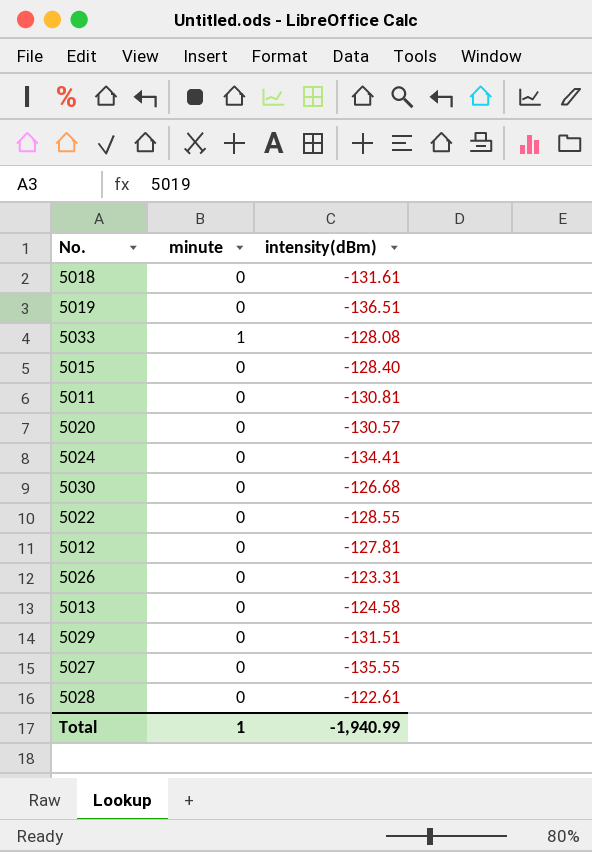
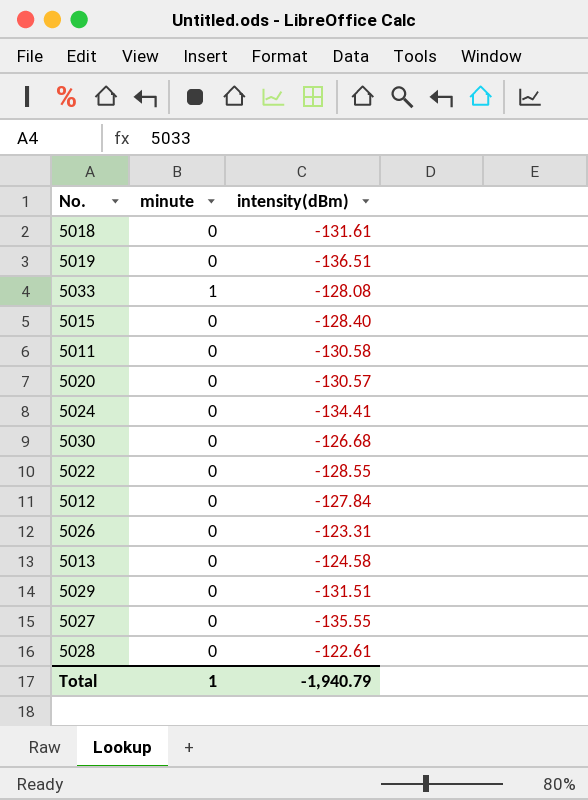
5011 | intensity(dBm): -130.81 -> -130.58
5012 | intensity(dBm): -127.81 -> -127.84
Total | intensity(dBm): -1,940.99 -> -1,940.79

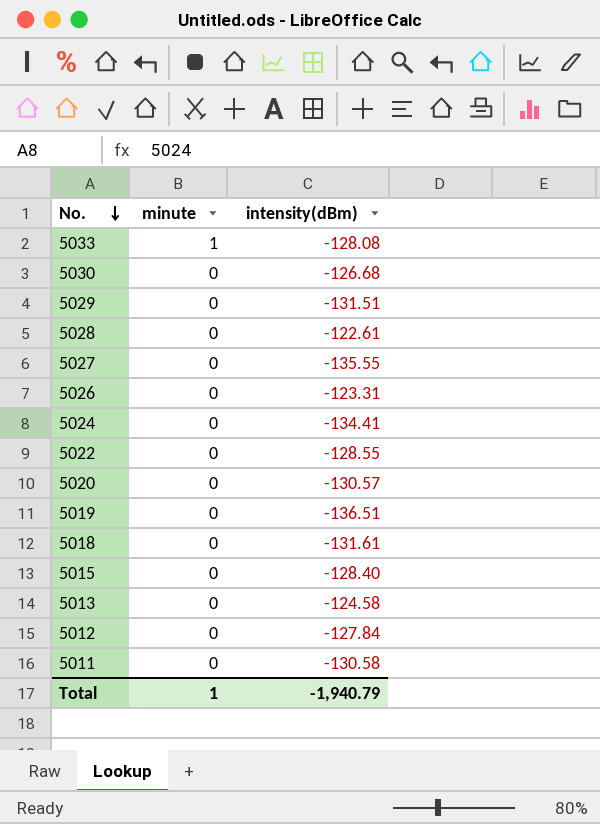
row order: none -> No. descending

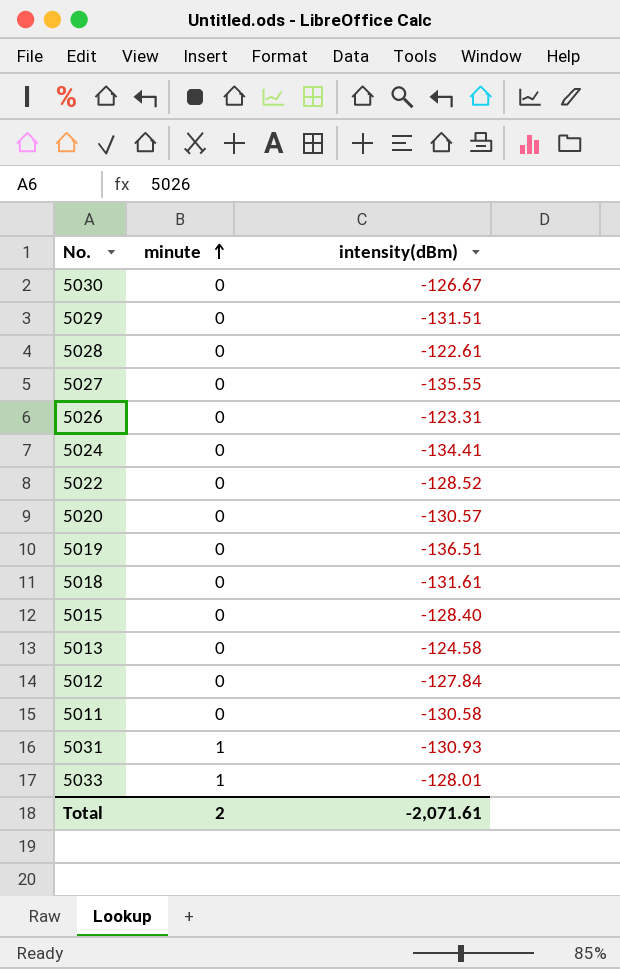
row order: No. descending -> minute ascending
5030 | intensity(dBm): -126.68 -> -126.67
5022 | intensity(dBm): -128.55 -> -128.52
row 5031: none -> 1 | -130.93
5033 | intensity(dBm): -128.08 -> -128.01
Total | minute: 1 -> 2
Total | intensity(dBm): -1,940.79 -> -2,071.61

